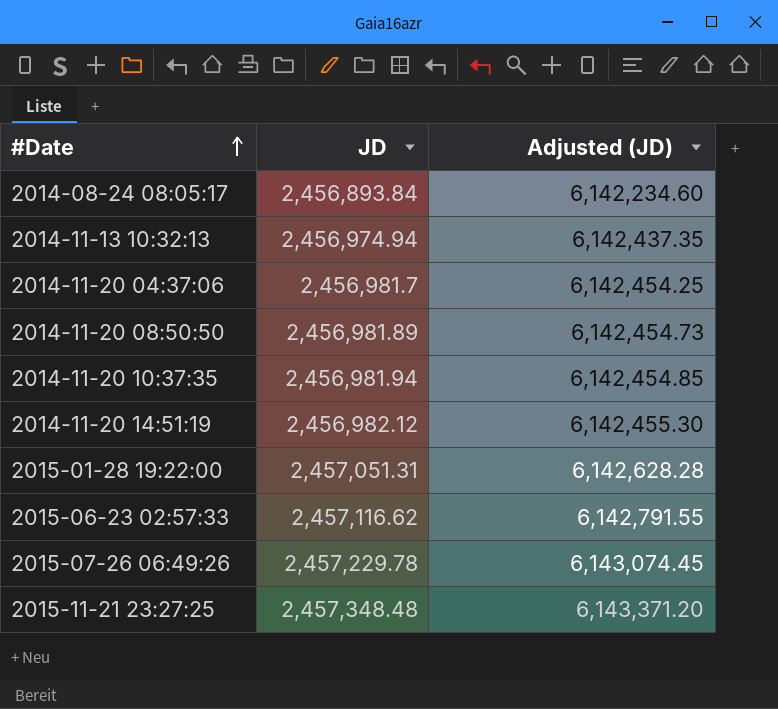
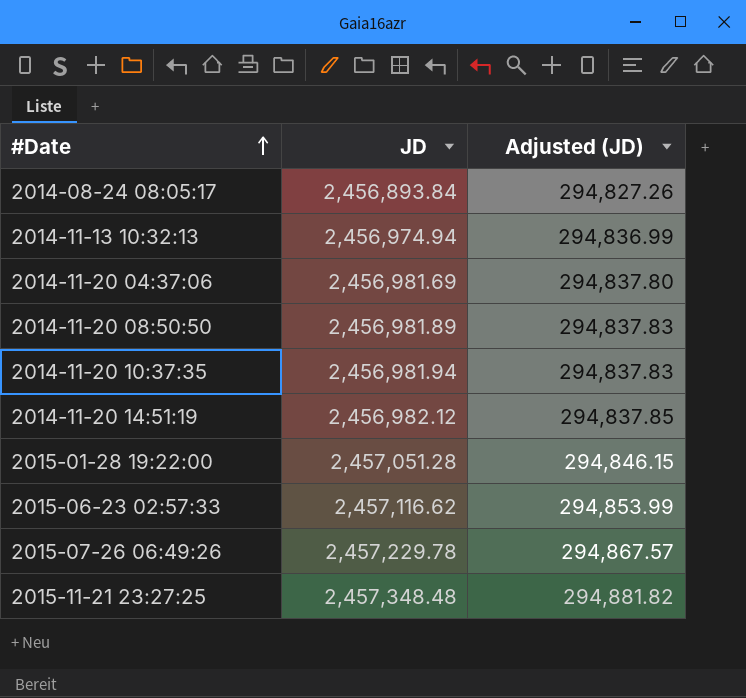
column Adjusted (JD) | formula: [JD] * 2.5 -> [JD] * 0.12
2014-11-20 04:37:06 | JD: 2,456,981.7 -> 2,456,981.69
2015-01-28 19:22:00 | JD: 2,457,051.31 -> 2,457,051.28

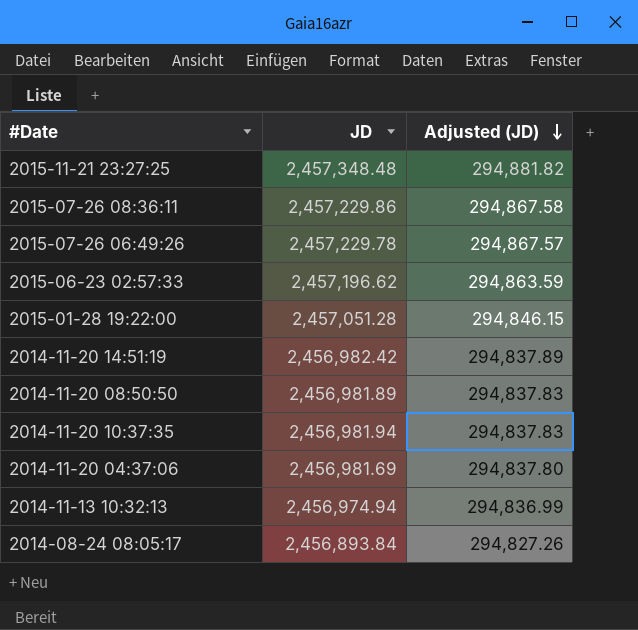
row order: #Date ascending -> Adjusted (JD) descending
row 2015-07-26 08:36:11: none -> 2,457,229.86 | 294,867.58
2015-06-23 02:57:33 | JD: 2,457,116.62 -> 2,457,196.62
2015-06-23 02:57:33 | Adjusted (JD): 294,853.99 -> 294,863.59
2014-11-20 14:51:19 | JD: 2,456,982.12 -> 2,456,982.42
2014-11-20 14:51:19 | Adjusted (JD): 294,837.85 -> 294,837.89

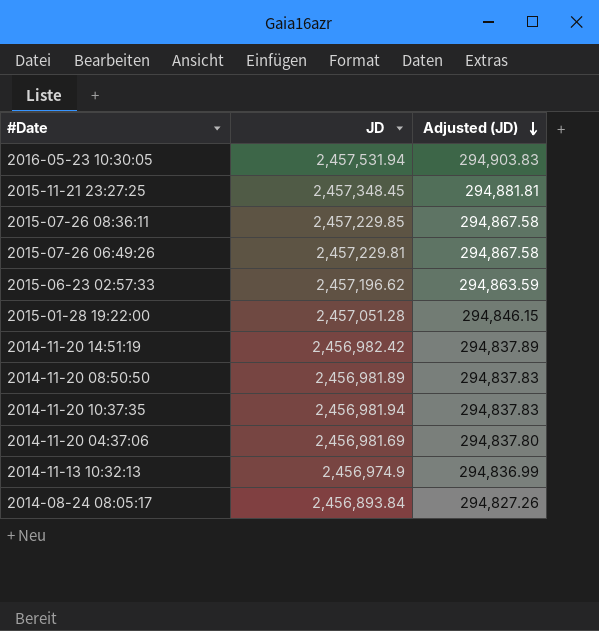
row 2016-05-23 10:30:05: none -> 2,457,531.94 | 294,903.83
2015-11-21 23:27:25 | JD: 2,457,348.48 -> 2,457,348.45
2015-11-21 23:27:25 | Adjusted (JD): 294,881.82 -> 294,881.81
2015-07-26 08:36:11 | JD: 2,457,229.86 -> 2,457,229.85
2015-07-26 06:49:26 | JD: 2,457,229.78 -> 2,457,229.81
2015-07-26 06:49:26 | Adjusted (JD): 294,867.57 -> 294,867.58
2014-11-13 10:32:13 | JD: 2,456,974.94 -> 2,456,974.9

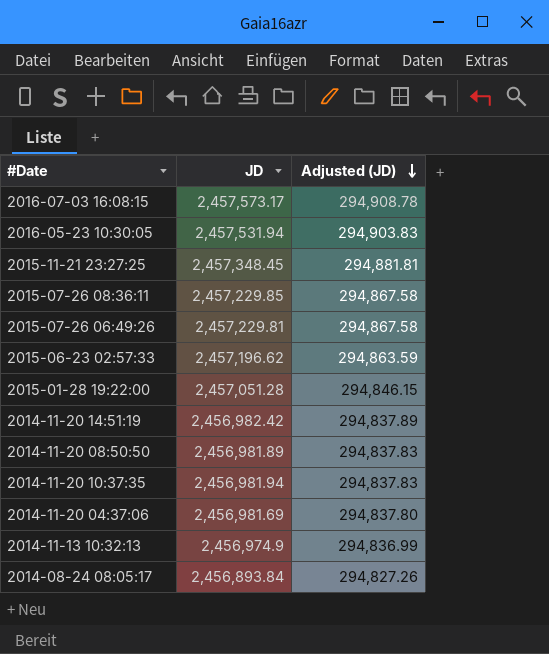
row 2016-07-03 16:08:15: none -> 2,457,573.17 | 294,908.78

